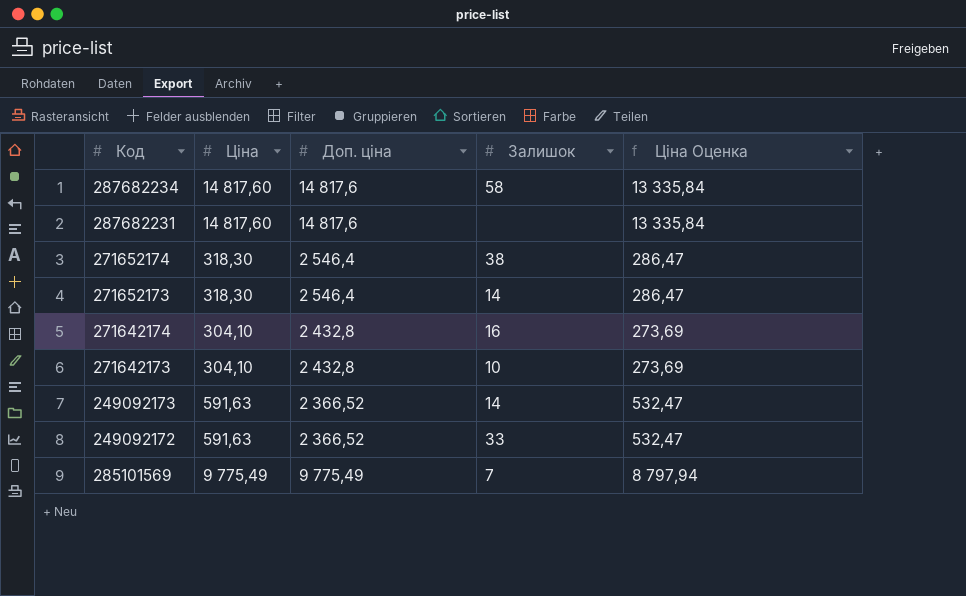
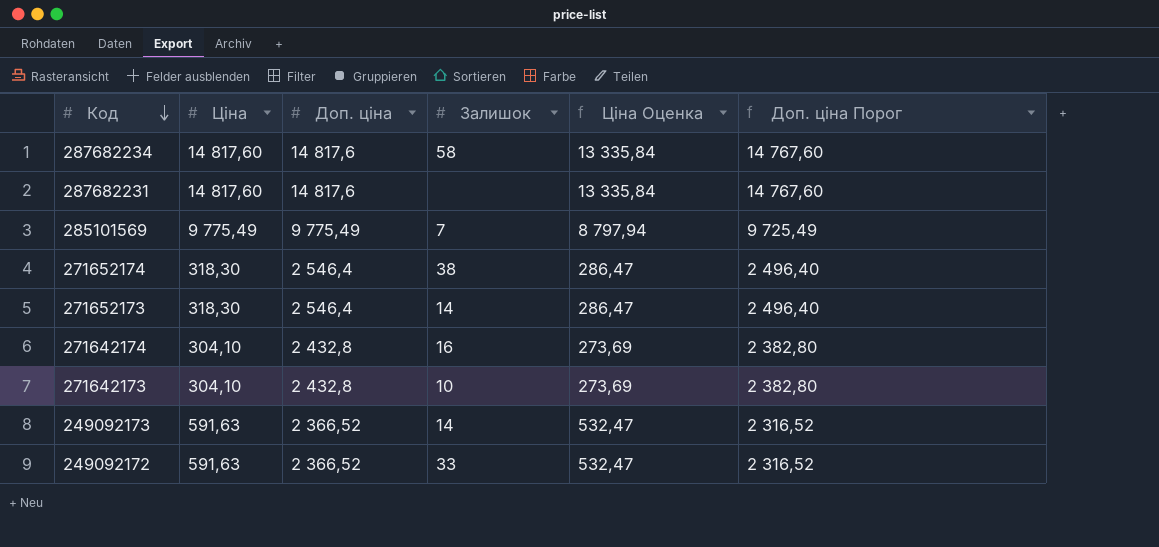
row order: none -> Код descending
column Доп. ціна Порог | formula: none -> [Доп. ціна] - 50

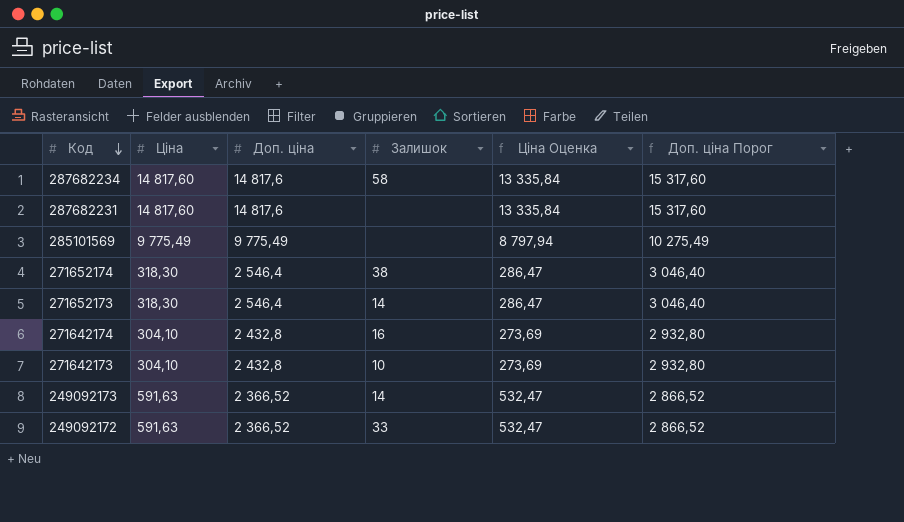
column Доп. ціна Порог | formula: [Доп. ціна] - 50 -> [Доп. ціна] + 500
285101569 | Залишок: 7 -> none

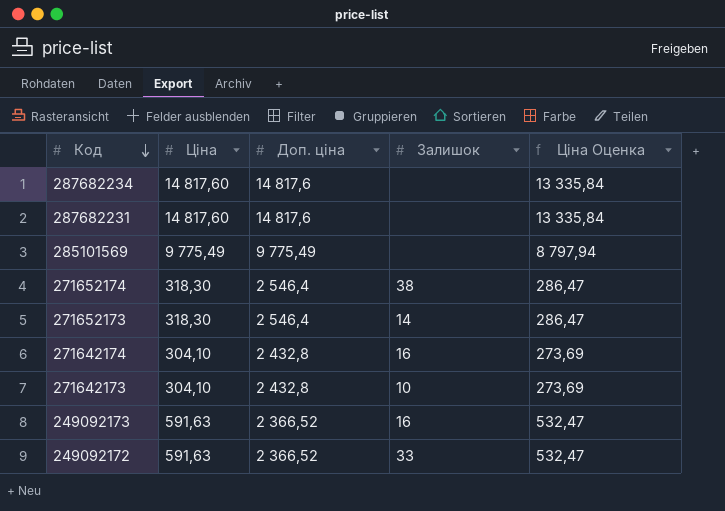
column Доп. ціна Порог | formula: [Доп. ціна] + 500 -> none
287682234 | Залишок: 58 -> none
249092173 | Залишок: 14 -> 16

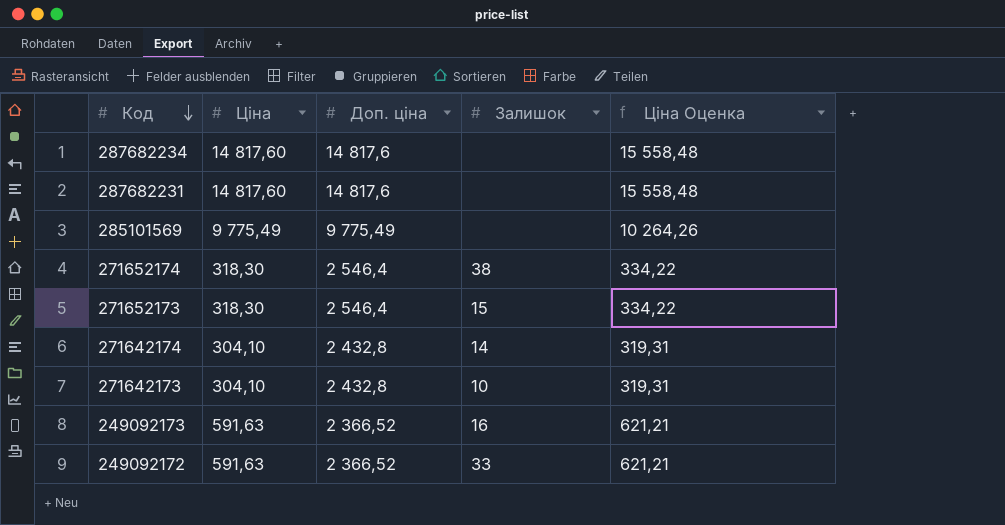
column Ціна Оценка | formula: [Ціна] * 0,9 -> [Ціна] * 1,05
271652173 | Залишок: 14 -> 15
271642174 | Залишок: 16 -> 14

